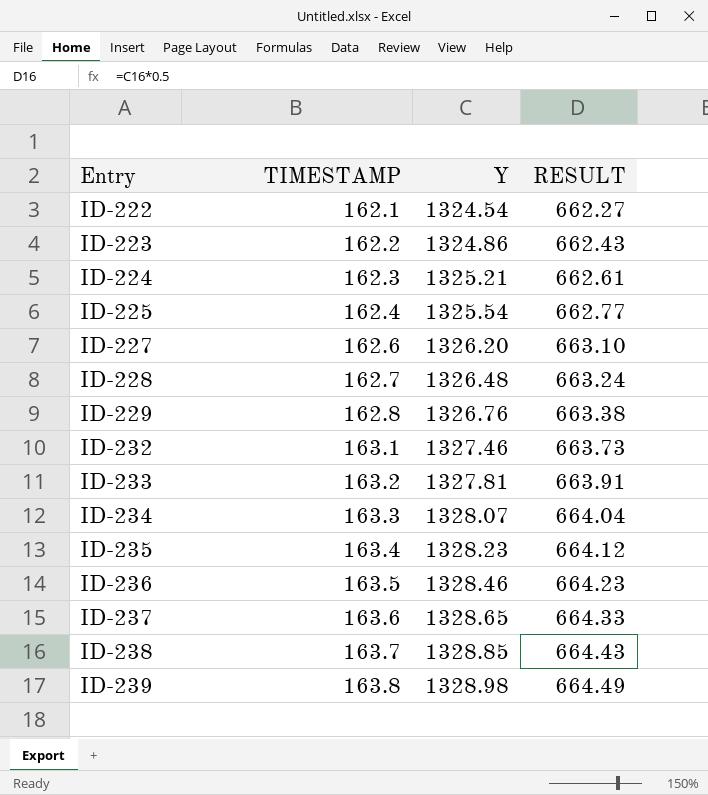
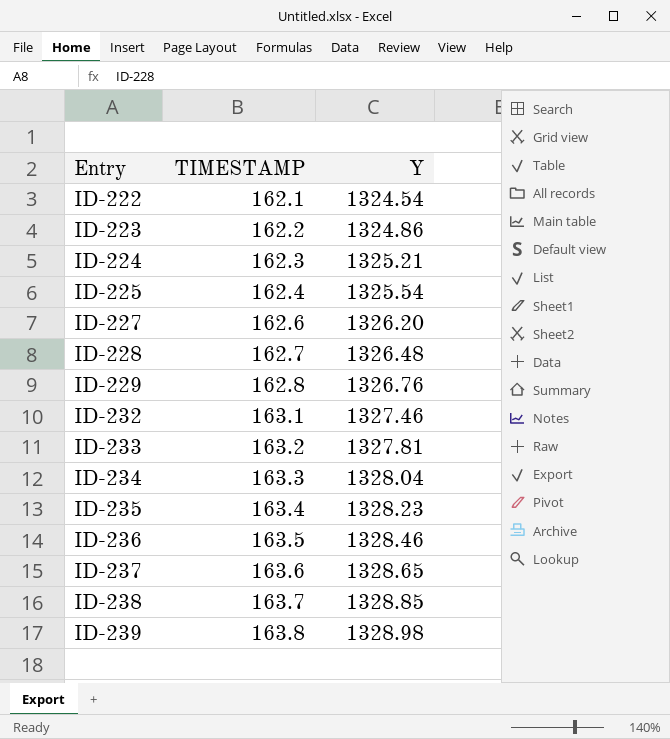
column RESULT | formula: [Y] * 0.5 -> none
ID-234 | Y: 1328.07 -> 1328.04

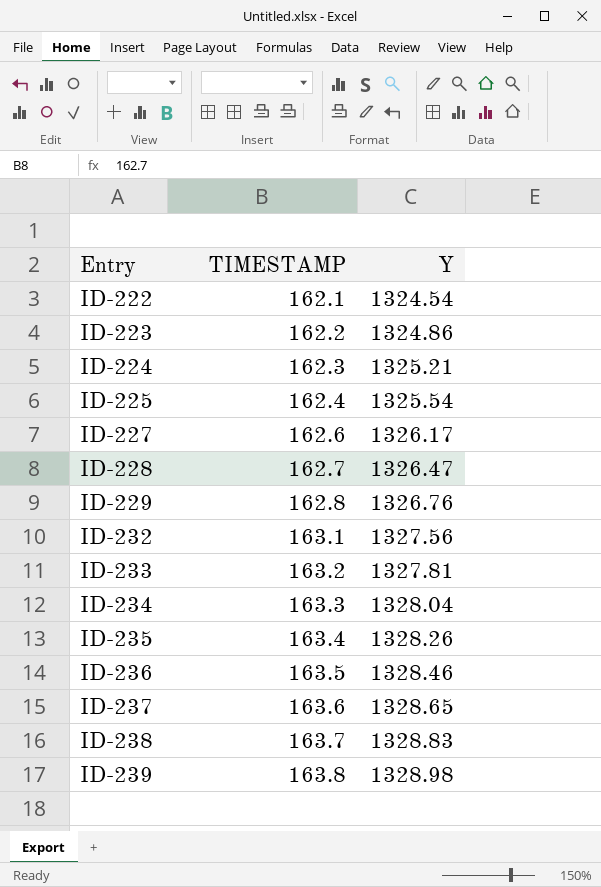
ID-227 | Y: 1326.20 -> 1326.17
ID-228 | Y: 1326.48 -> 1326.47
ID-232 | Y: 1327.46 -> 1327.56
ID-235 | Y: 1328.23 -> 1328.26
ID-238 | Y: 1328.85 -> 1328.83

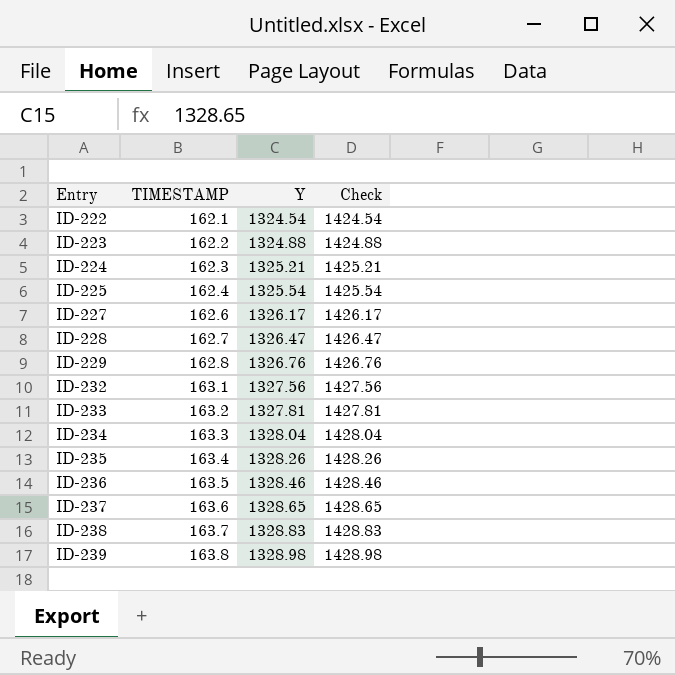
column Check | formula: none -> [Y] + 100
ID-223 | Y: 1324.86 -> 1324.88

